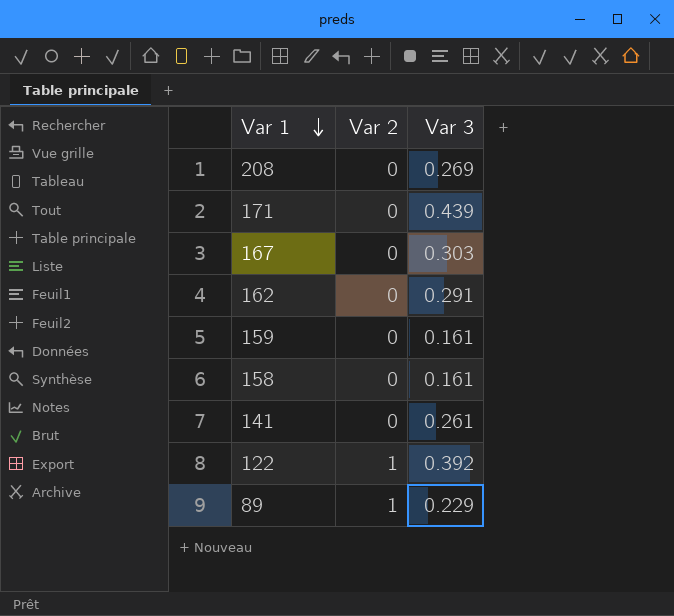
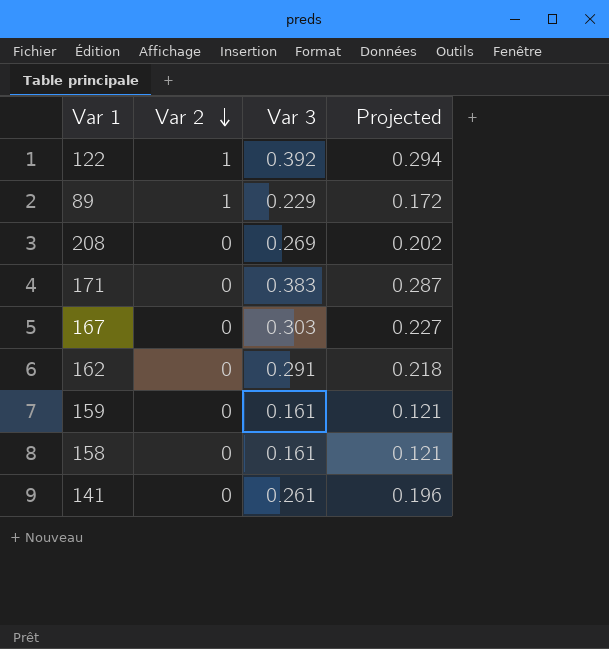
row order: Var 1 descending -> Var 2 descending
column Projected | formula: none -> [Var 3] * 0.75
171 | Var 3: 0.439 -> 0.383

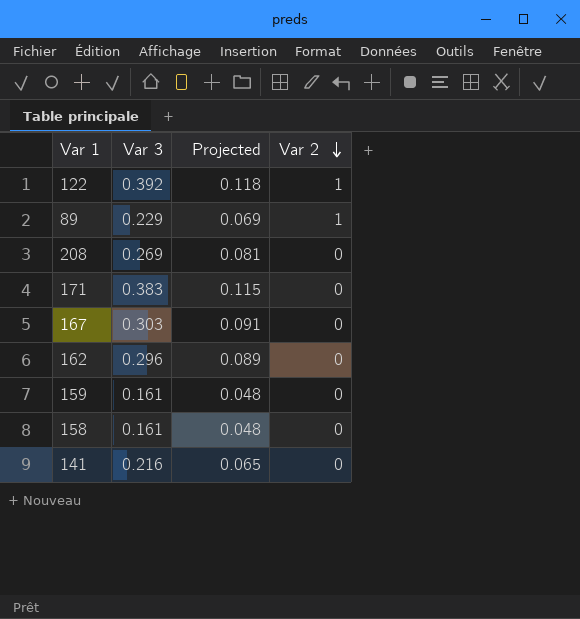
column Projected | formula: [Var 3] * 0.75 -> [Var 3] * 0.3
column Var 2 | position: 2 -> 4
162 | Var 3: 0.291 -> 0.296
141 | Var 3: 0.261 -> 0.216

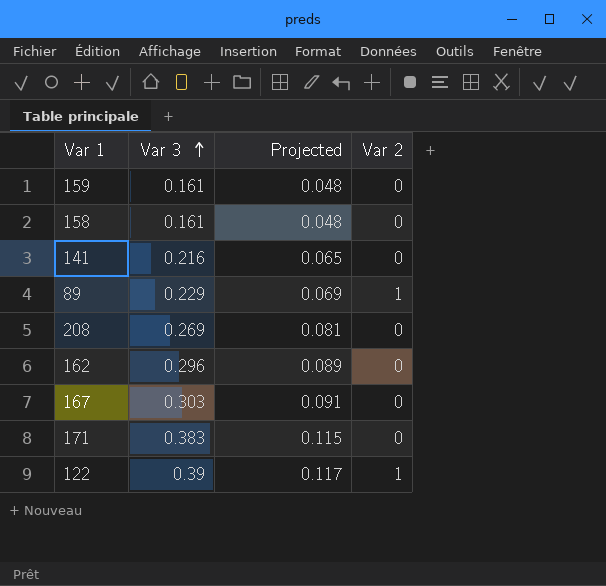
row order: Var 2 descending -> Var 3 ascending
122 | Var 3: 0.392 -> 0.39
122 | Projected: 0.118 -> 0.117

